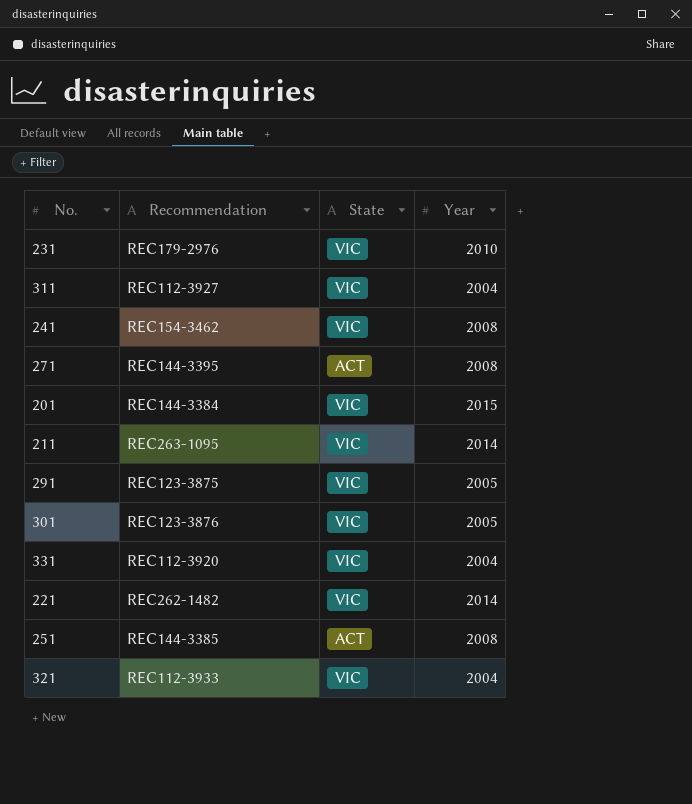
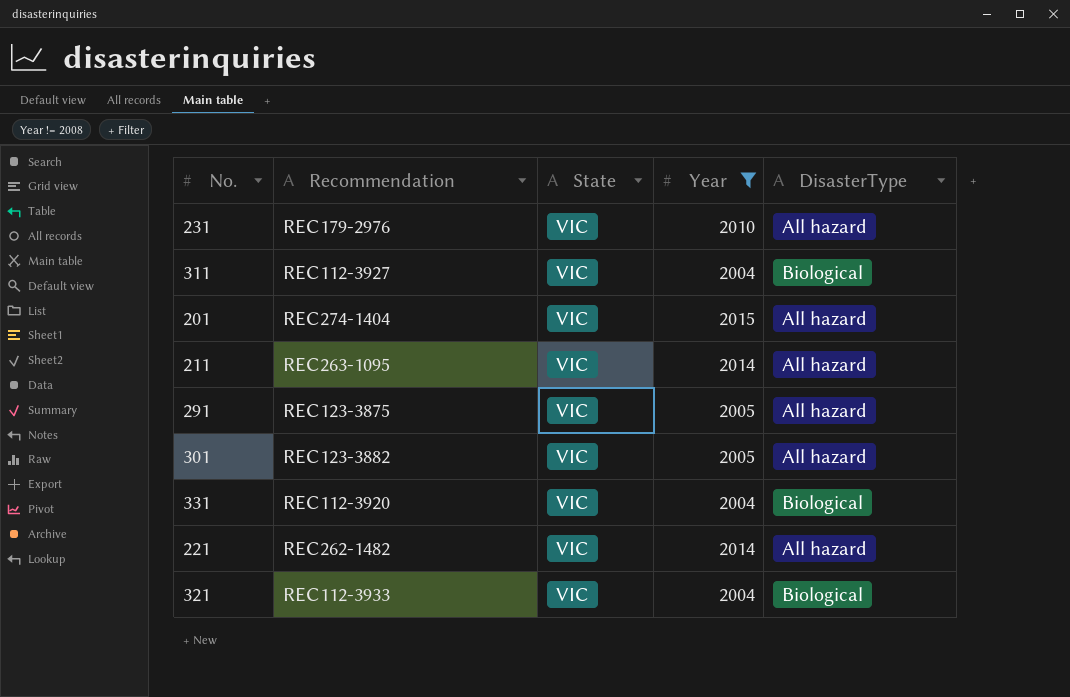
filter: none -> Year != 2008
column DisasterType | position: none -> 5
201 | Recommendation: REC144-3384 -> REC274-1404
301 | Recommendation: REC123-3876 -> REC123-3882

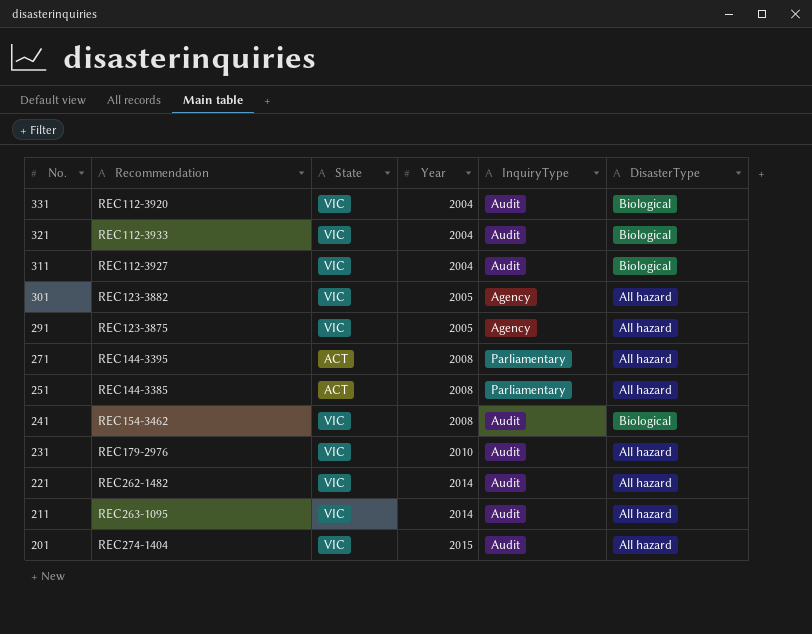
filter: Year != 2008 -> none
row order: none -> No. descending
column InquiryType | position: none -> 5

